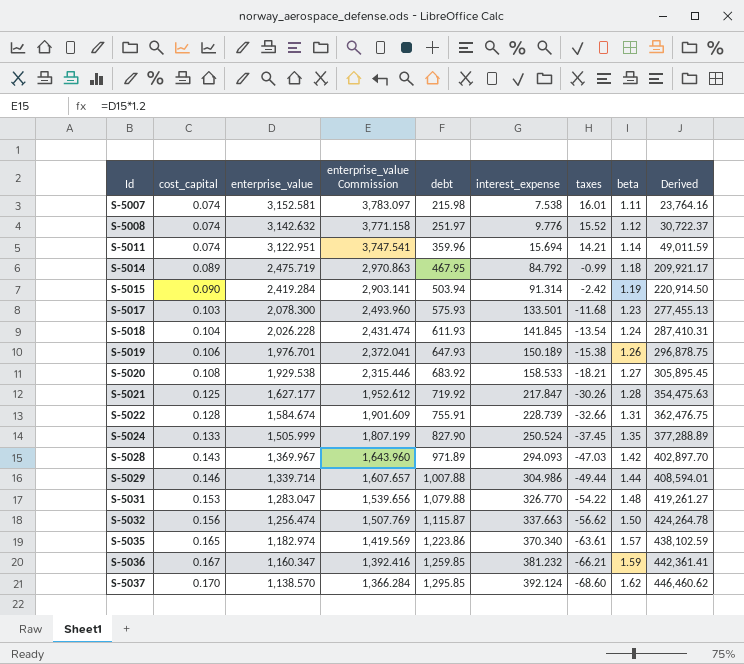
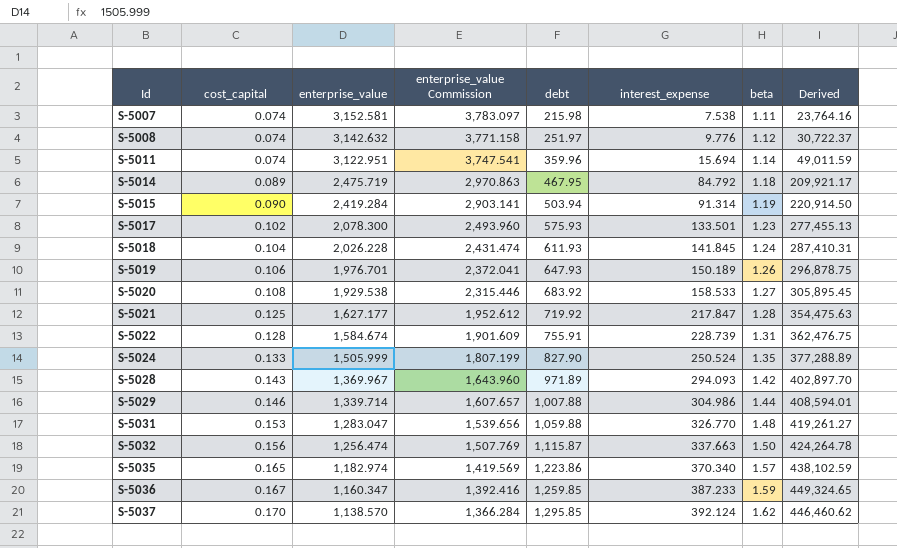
column taxes | position: 7 -> none
S-5017 | cost_capital: 0.103 -> 0.102
S-5031 | debt: 1,079.88 -> 1,059.88
S-5036 | interest_expense: 381.232 -> 387.233
S-5036 | Derived: 442,361.41 -> 449,324.65

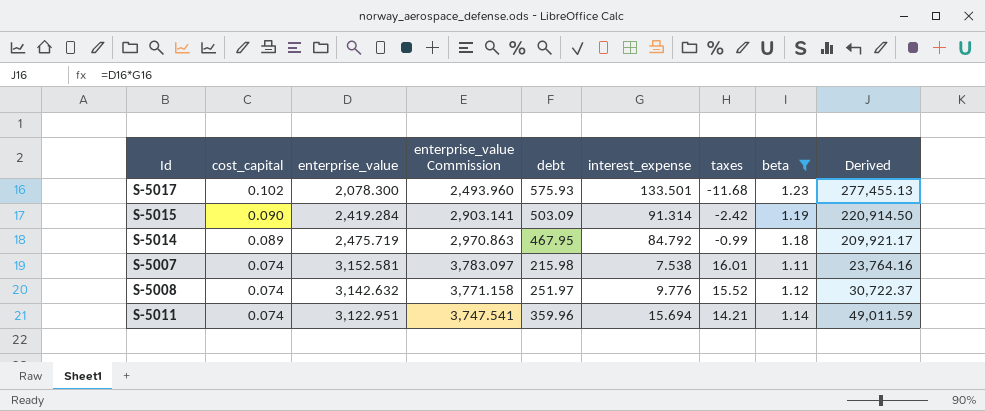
filter: none -> beta <= 1.23
row order: Id ascending -> cost_capital descending
column taxes | position: none -> 7
S-5015 | debt: 503.94 -> 503.09

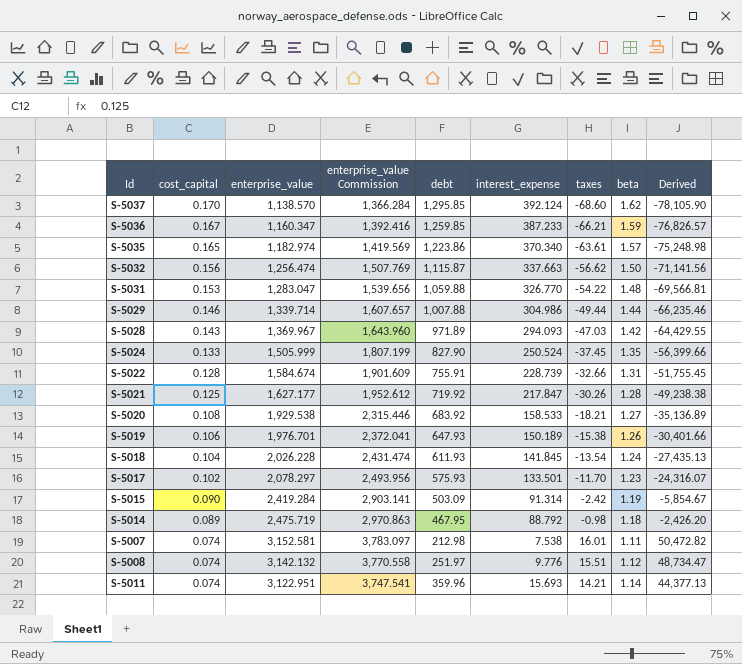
filter: beta <= 1.23 -> none
column Derived | formula: [enterprise_value] * [interest_expense] -> [enterprise_value] * [taxes]
S-5017 | enterprise_value: 2,078.300 -> 2,078.297
S-5017 | enterprise_value Commission: 2,493.960 -> 2,493.956
S-5017 | taxes: -11.68 -> -11.70
S-5014 | interest_expense: 84.792 -> 88.792
S-5014 | taxes: -0.99 -> -0.98
S-5007 | debt: 215.98 -> 212.98
S-5008 | enterprise_value: 3,142.632 -> 3,142.132
S-5008 | enterprise_value Commission: 3,771.158 -> 3,770.558
S-5008 | taxes: 15.52 -> 15.51
S-5011 | interest_expense: 15.694 -> 15.693

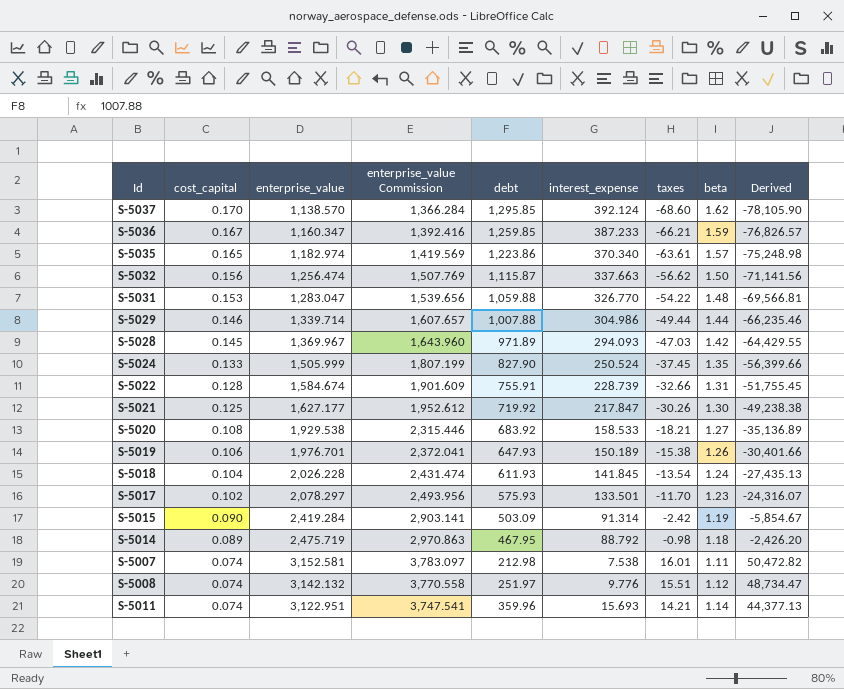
S-5028 | cost_capital: 0.143 -> 0.145
S-5021 | beta: 1.28 -> 1.30

